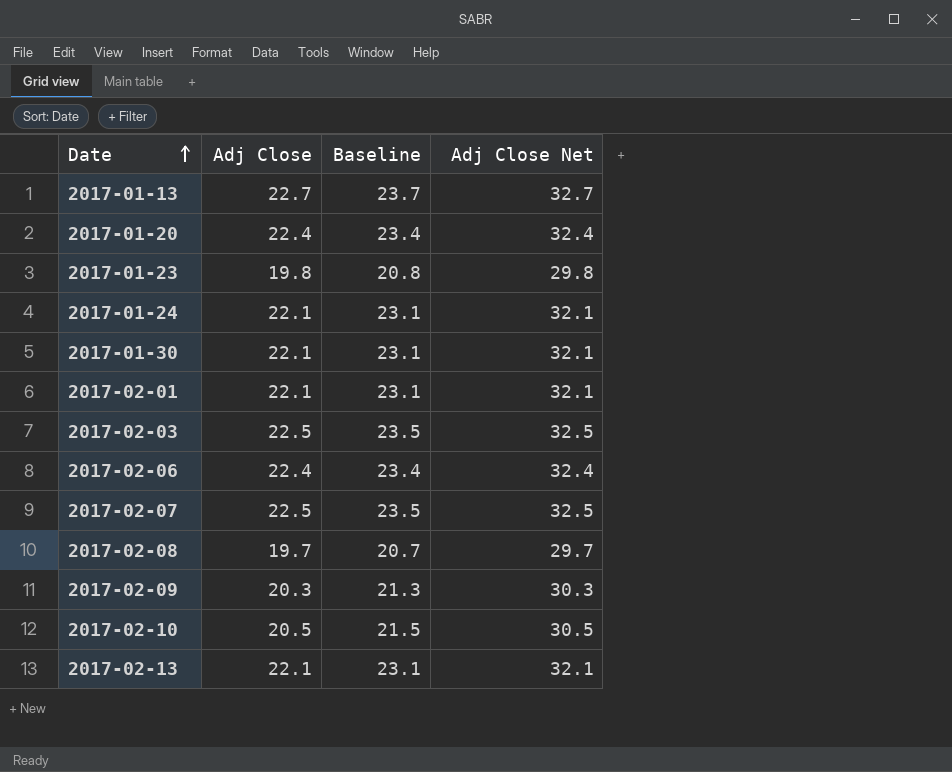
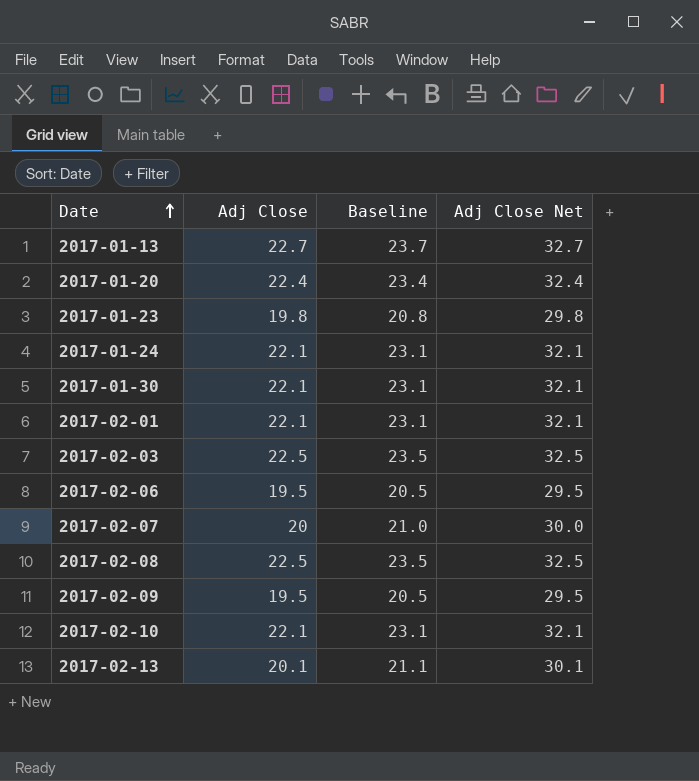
2017-02-06 | Adj Close: 22.4 -> 19.5
2017-02-06 | Baseline: 23.4 -> 20.5
2017-02-06 | Adj Close Net: 32.4 -> 29.5
2017-02-07 | Adj Close: 22.5 -> 20
2017-02-07 | Baseline: 23.5 -> 21.0
2017-02-07 | Adj Close Net: 32.5 -> 30.0
2017-02-08 | Adj Close: 19.7 -> 22.5
2017-02-08 | Baseline: 20.7 -> 23.5
2017-02-08 | Adj Close Net: 29.7 -> 32.5
2017-02-09 | Adj Close: 20.3 -> 19.5
2017-02-09 | Baseline: 21.3 -> 20.5
2017-02-09 | Adj Close Net: 30.3 -> 29.5
2017-02-10 | Adj Close: 20.5 -> 22.1
2017-02-10 | Baseline: 21.5 -> 23.1
2017-02-10 | Adj Close Net: 30.5 -> 32.1
2017-02-13 | Adj Close: 22.1 -> 20.1
2017-02-13 | Baseline: 23.1 -> 21.1
2017-02-13 | Adj Close Net: 32.1 -> 30.1

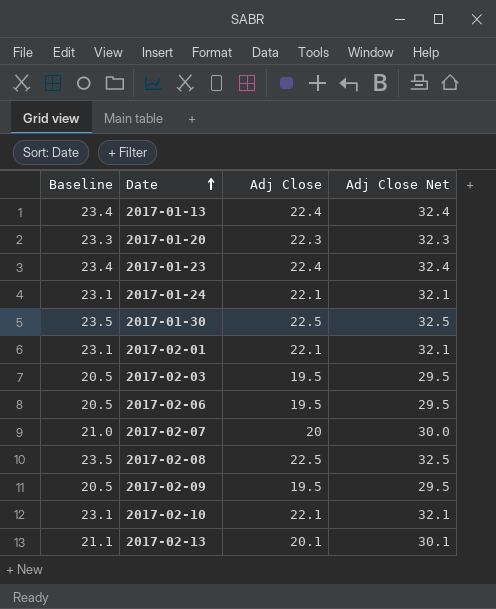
column Baseline | position: 3 -> 1
2017-01-13 | Baseline: 23.7 -> 23.4
2017-01-13 | Adj Close: 22.7 -> 22.4
2017-01-13 | Adj Close Net: 32.7 -> 32.4
2017-01-20 | Baseline: 23.4 -> 23.3
2017-01-20 | Adj Close: 22.4 -> 22.3
2017-01-20 | Adj Close Net: 32.4 -> 32.3
2017-01-23 | Baseline: 20.8 -> 23.4
2017-01-23 | Adj Close: 19.8 -> 22.4
2017-01-23 | Adj Close Net: 29.8 -> 32.4
2017-01-30 | Baseline: 23.1 -> 23.5
2017-01-30 | Adj Close: 22.1 -> 22.5
2017-01-30 | Adj Close Net: 32.1 -> 32.5
2017-02-03 | Baseline: 23.5 -> 20.5
2017-02-03 | Adj Close: 22.5 -> 19.5
2017-02-03 | Adj Close Net: 32.5 -> 29.5

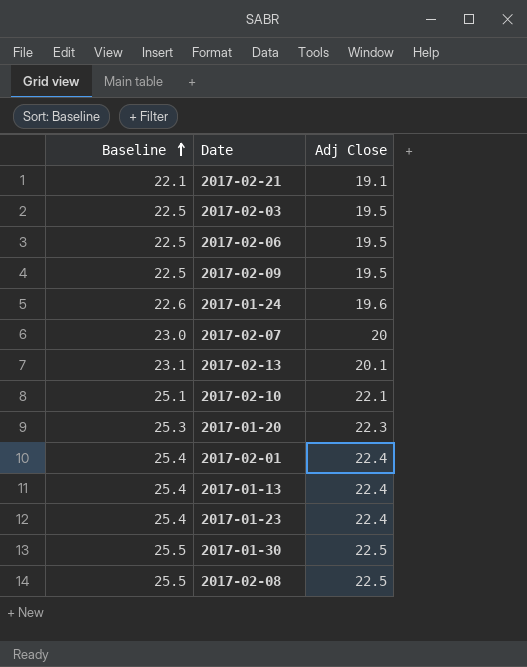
row order: Date ascending -> Baseline ascending
column Adj Close Net | formula: [Adj Close] + 10 -> none
column Baseline | formula: [Adj Close] + 1 -> [Adj Close] + 3
row 2017-02-21: none -> 22.1 | 19.1
2017-01-24 | Adj Close: 22.1 -> 19.6
2017-02-01 | Adj Close: 22.1 -> 22.4

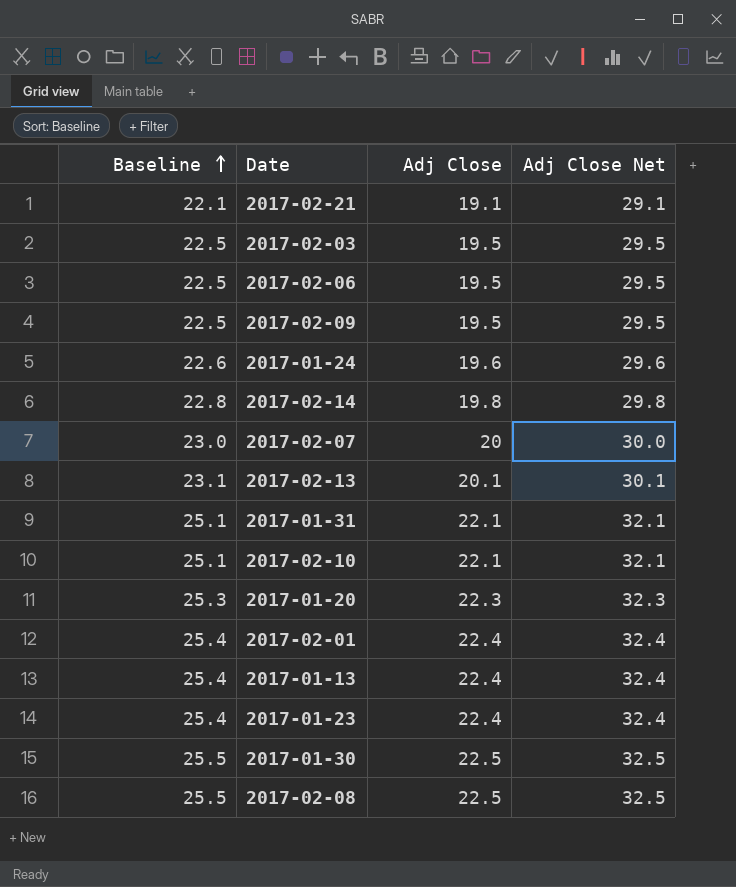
column Adj Close Net | formula: none -> [Adj Close] + 10
row 2017-02-14: none -> 22.8 | 19.8 | 29.8
row 2017-01-31: none -> 25.1 | 22.1 | 32.1

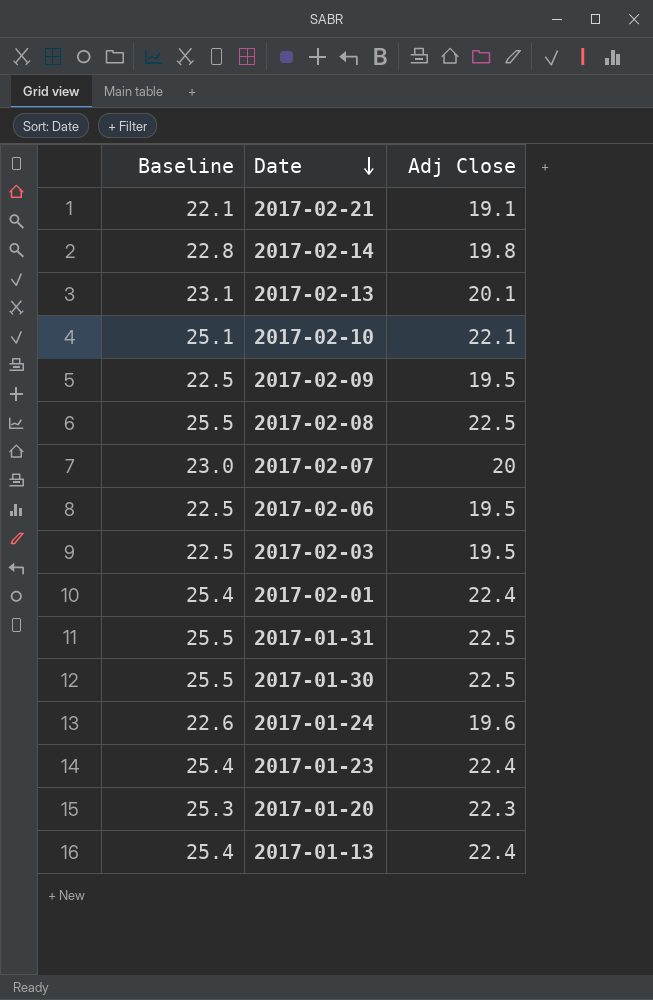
row order: Baseline ascending -> Date descending
column Adj Close Net | formula: [Adj Close] + 10 -> none
2017-01-31 | Baseline: 25.1 -> 25.5
2017-01-31 | Adj Close: 22.1 -> 22.5

